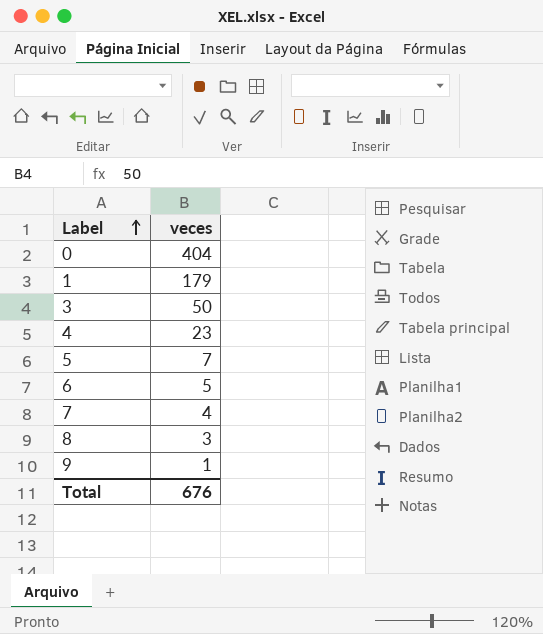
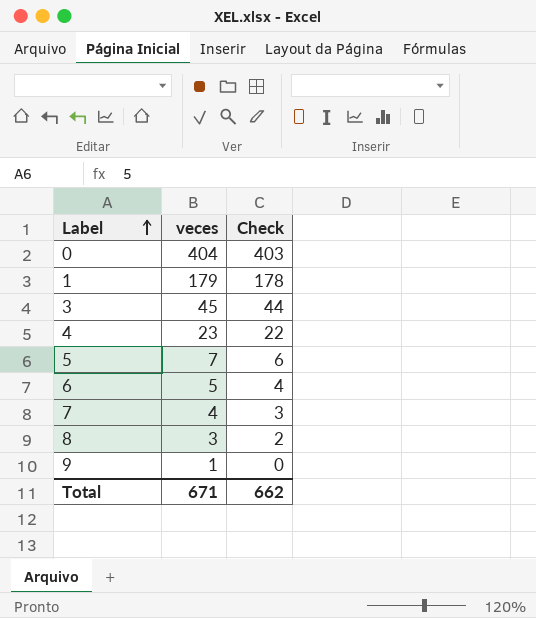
column Check | formula: none -> [veces] - 1
3 | veces: 50 -> 45
Total | veces: 676 -> 671

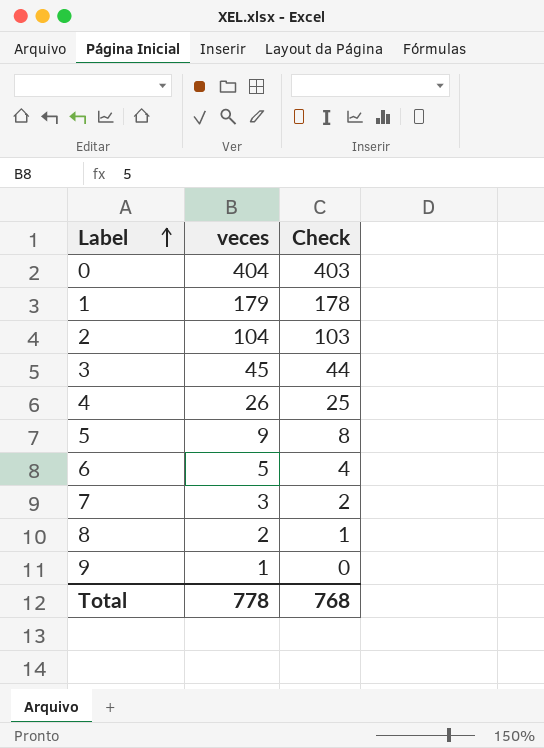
row 2: none -> 104 | 103
4 | veces: 23 -> 26
4 | Check: 22 -> 25
5 | veces: 7 -> 9
5 | Check: 6 -> 8
7 | veces: 4 -> 3
7 | Check: 3 -> 2
8 | veces: 3 -> 2
8 | Check: 2 -> 1
Total | veces: 671 -> 778
Total | Check: 662 -> 768

